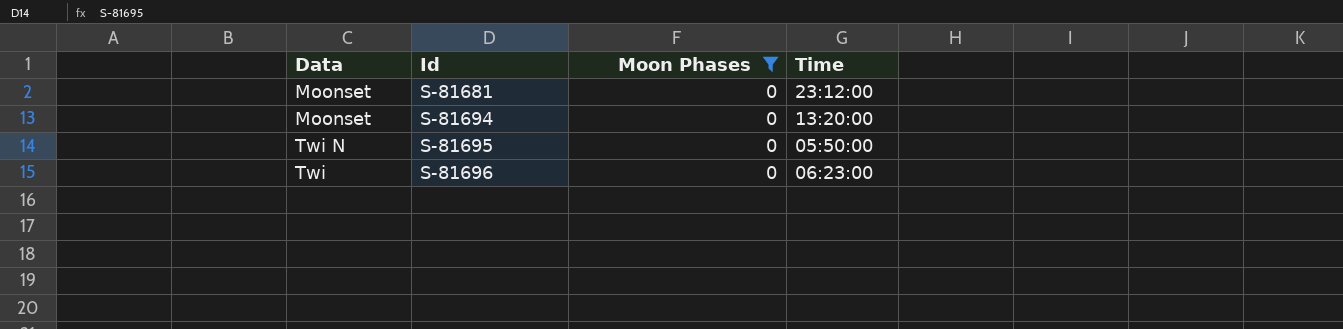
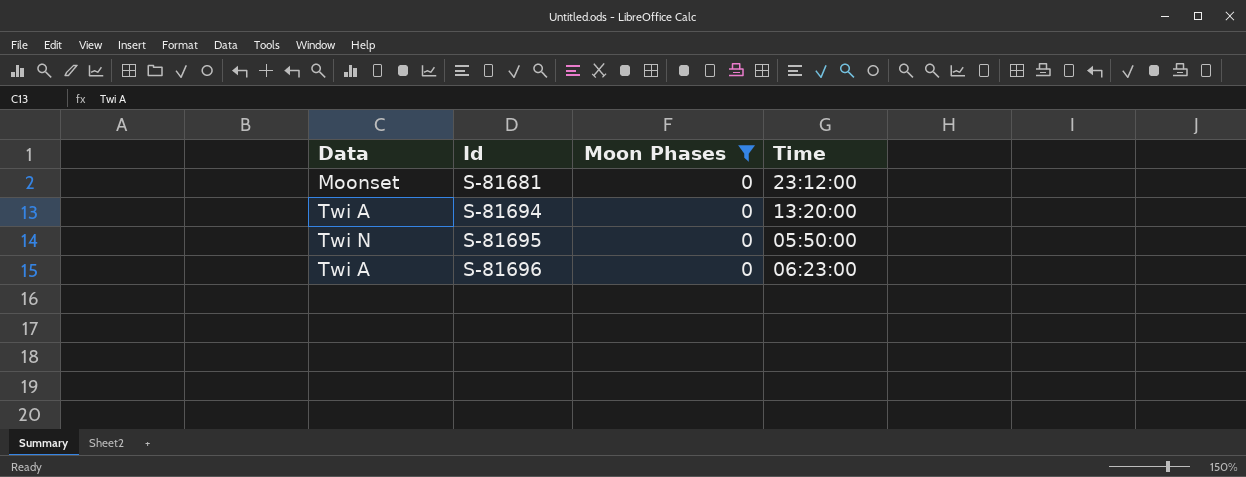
S-81694 | Data: Moonset -> Twi A
S-81696 | Data: Twi -> Twi A

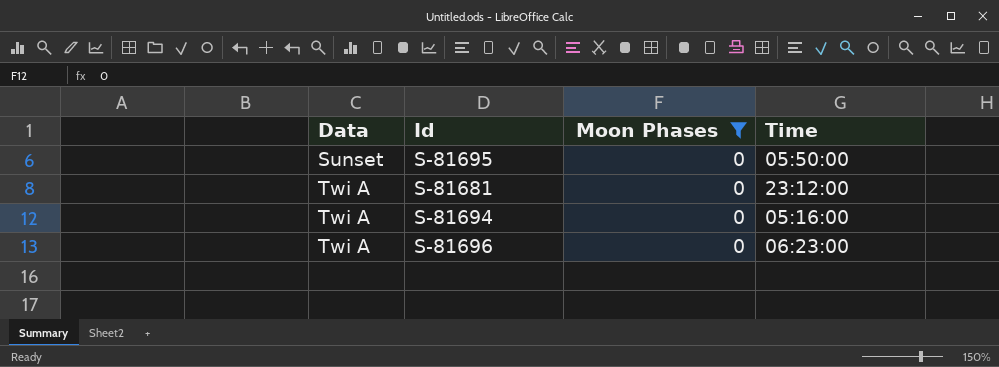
row order: Id ascending -> Data ascending
S-81695 | Data: Twi N -> Sunset
S-81681 | Data: Moonset -> Twi A
S-81694 | Time: 13:20:00 -> 05:16:00

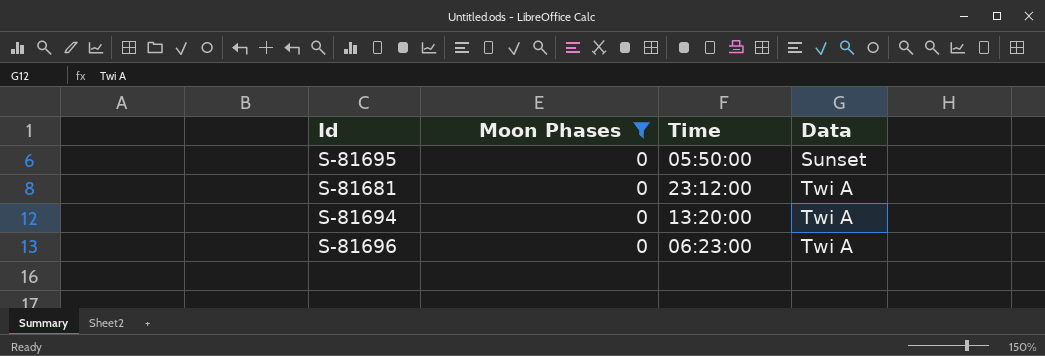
column Data | position: 1 -> 4
S-81694 | Time: 05:16:00 -> 13:20:00

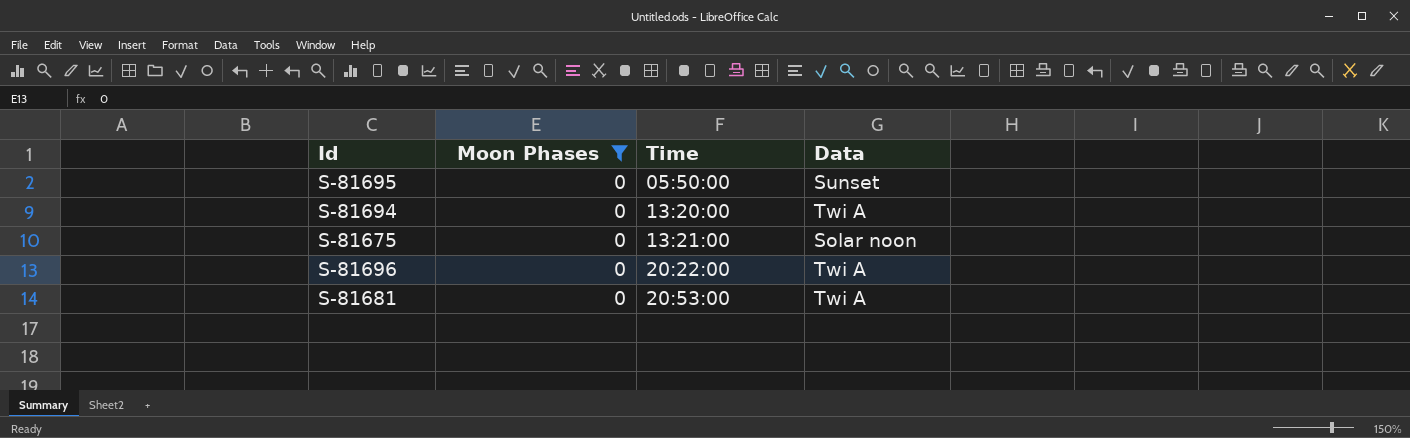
row order: Data ascending -> Time ascending
row S-81675: none -> 0 | 13:21:00 | Solar noon
S-81696 | Time: 06:23:00 -> 20:22:00
S-81681 | Time: 23:12:00 -> 20:53:00

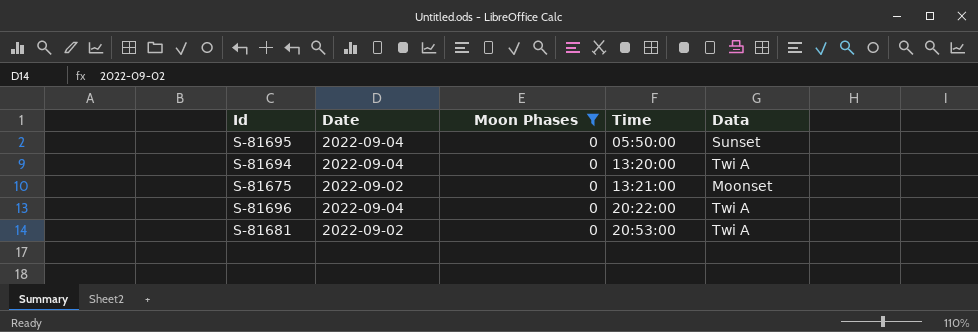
column Date | position: none -> 2
S-81675 | Data: Solar noon -> Moonset

